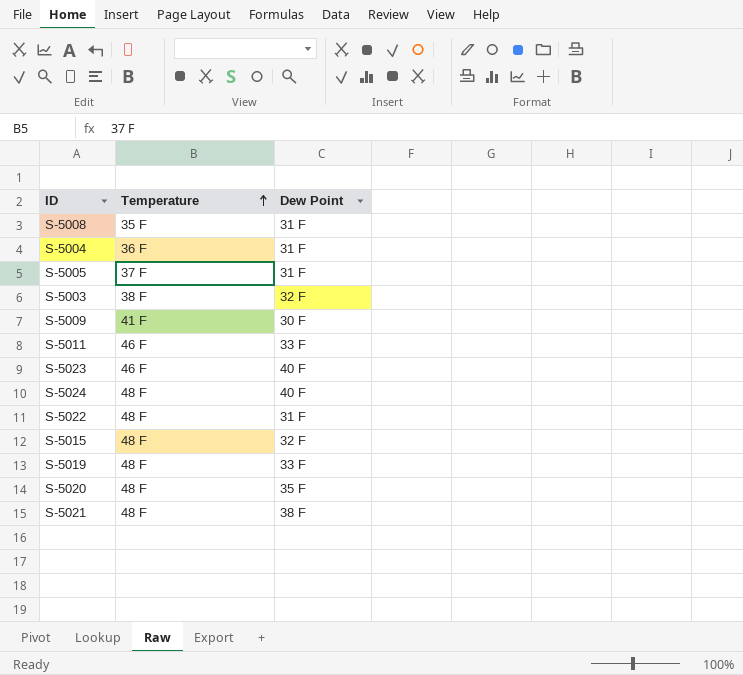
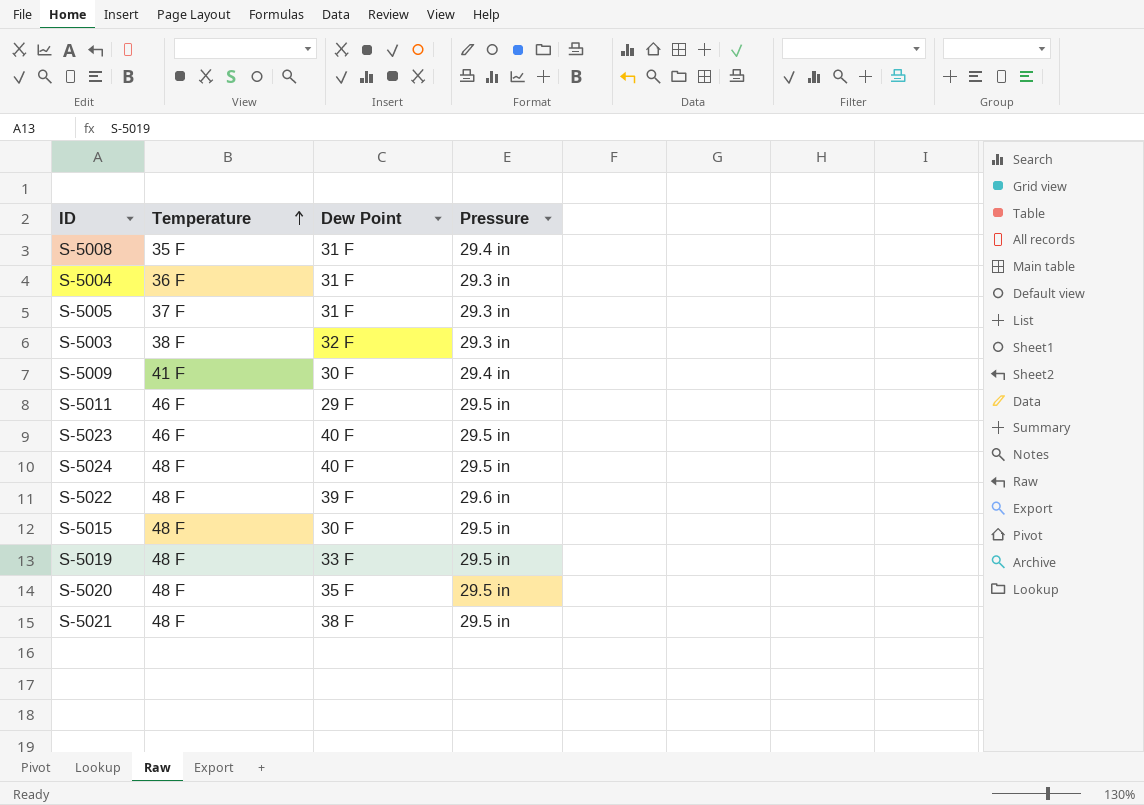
column Pressure | position: none -> 4
S-5011 | Dew Point: 33 F -> 29 F
S-5022 | Dew Point: 31 F -> 39 F
S-5015 | Dew Point: 32 F -> 30 F

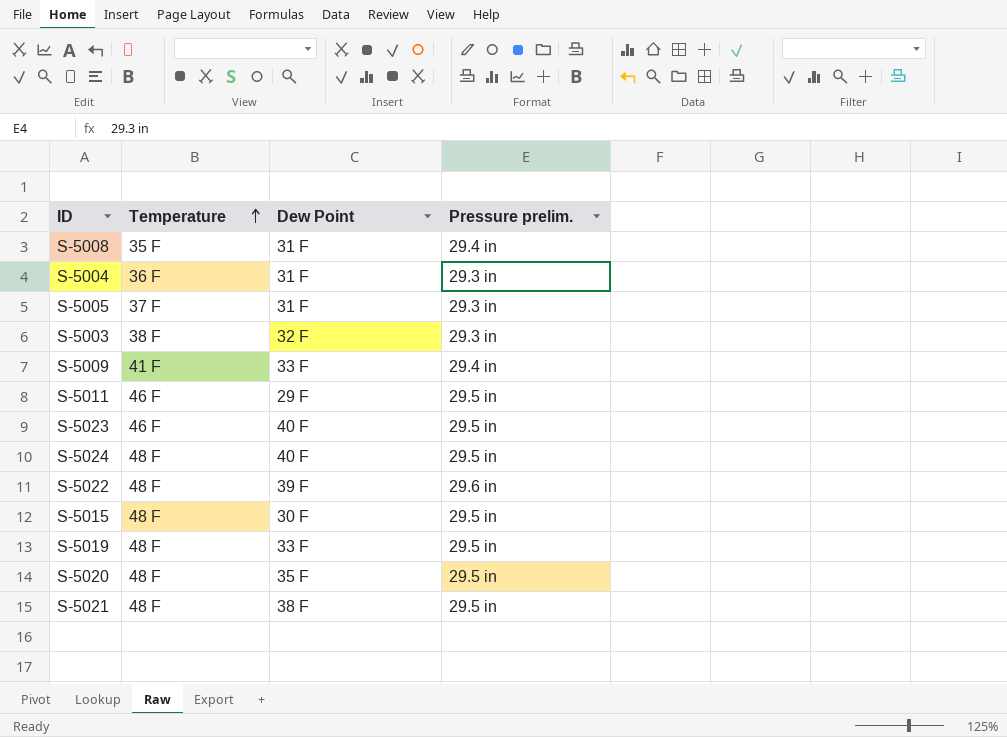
column name: Pressure -> Pressure prelim.
S-5009 | Dew Point: 30 F -> 33 F

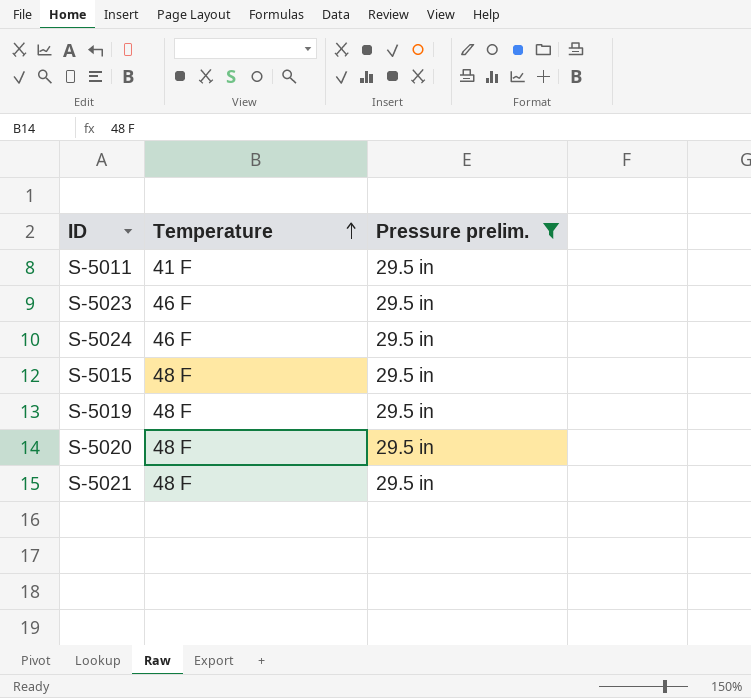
filter: none -> Pressure prelim. = 29.5 in
column Dew Point | position: 3 -> none
S-5011 | Temperature: 46 F -> 41 F
S-5024 | Temperature: 48 F -> 46 F

